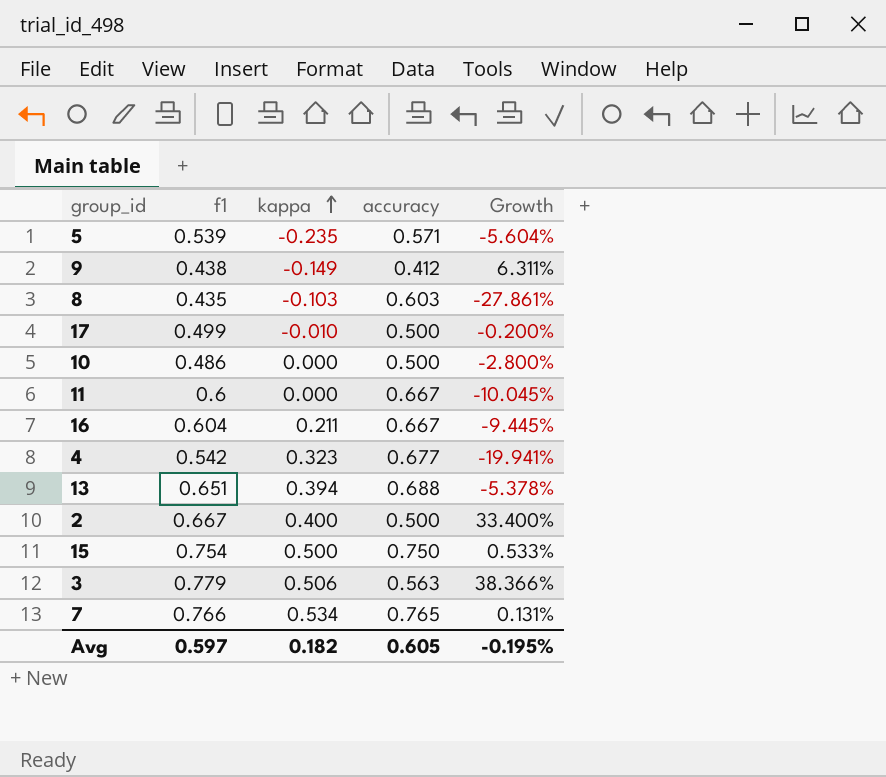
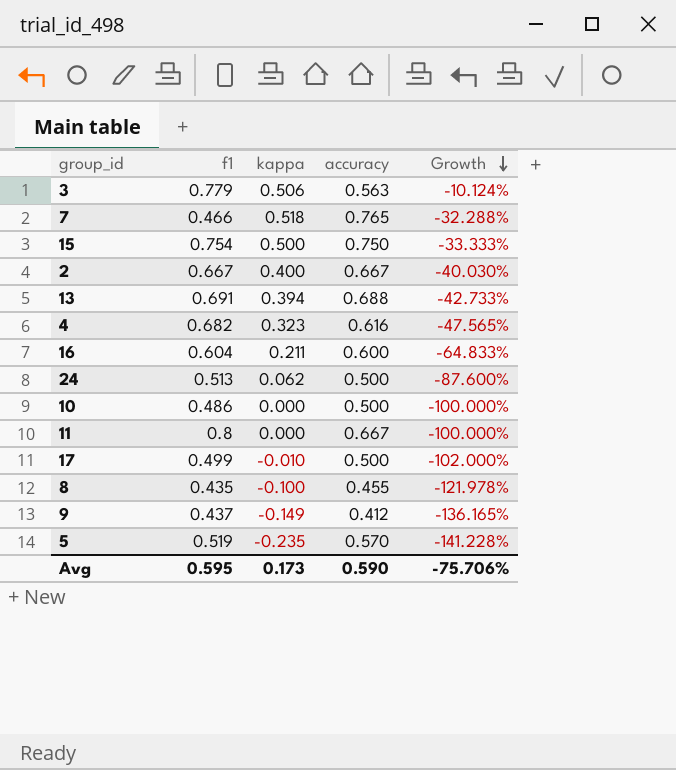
row order: kappa ascending -> Growth descending
column Growth | formula: ([f1] - [accuracy]) / [accuracy] -> ([kappa] - [accuracy]) / [accuracy]
7 | f1: 0.766 -> 0.466
7 | kappa: 0.534 -> 0.518
2 | accuracy: 0.500 -> 0.667
13 | f1: 0.651 -> 0.691
4 | f1: 0.542 -> 0.682
4 | accuracy: 0.677 -> 0.616
16 | accuracy: 0.667 -> 0.600
row 24: none -> 0.513 | 0.062 | 0.500 | -87.600%
11 | f1: 0.6 -> 0.8
8 | kappa: -0.103 -> -0.100
8 | accuracy: 0.603 -> 0.455
9 | f1: 0.438 -> 0.437
5 | f1: 0.539 -> 0.519
5 | accuracy: 0.571 -> 0.570
Avg | f1: 0.597 -> 0.595
Avg | kappa: 0.182 -> 0.173
Avg | accuracy: 0.605 -> 0.590
Avg | Growth: -0.195% -> -75.706%

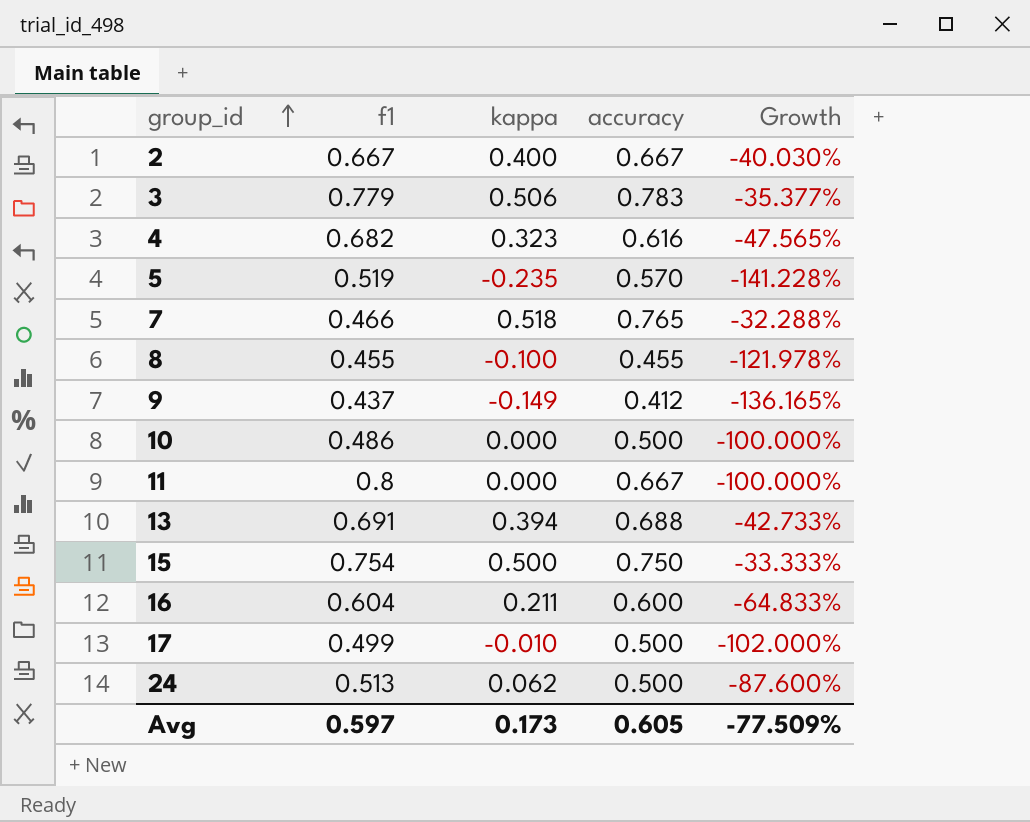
row order: Growth descending -> group_id ascending
3 | accuracy: 0.563 -> 0.783
3 | Growth: -10.124% -> -35.377%
8 | f1: 0.435 -> 0.455
Avg | f1: 0.595 -> 0.597
Avg | accuracy: 0.590 -> 0.605
Avg | Growth: -75.706% -> -77.509%

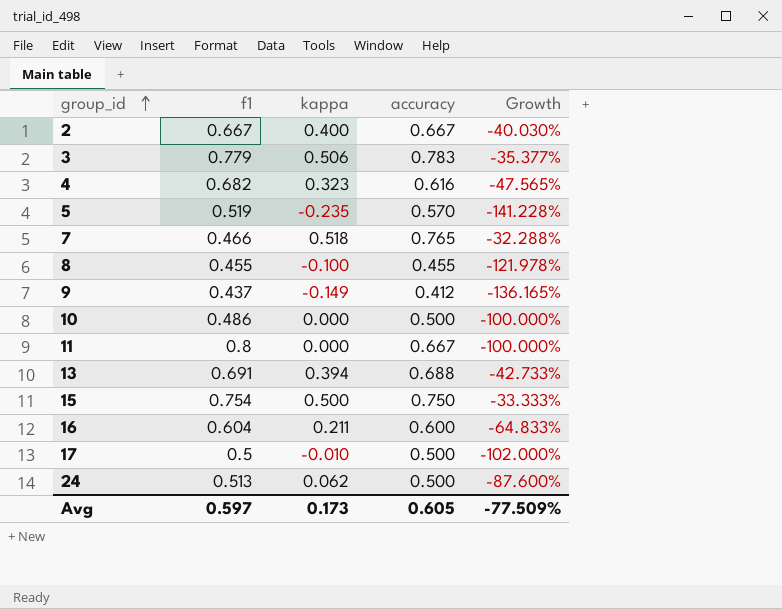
17 | f1: 0.499 -> 0.5

